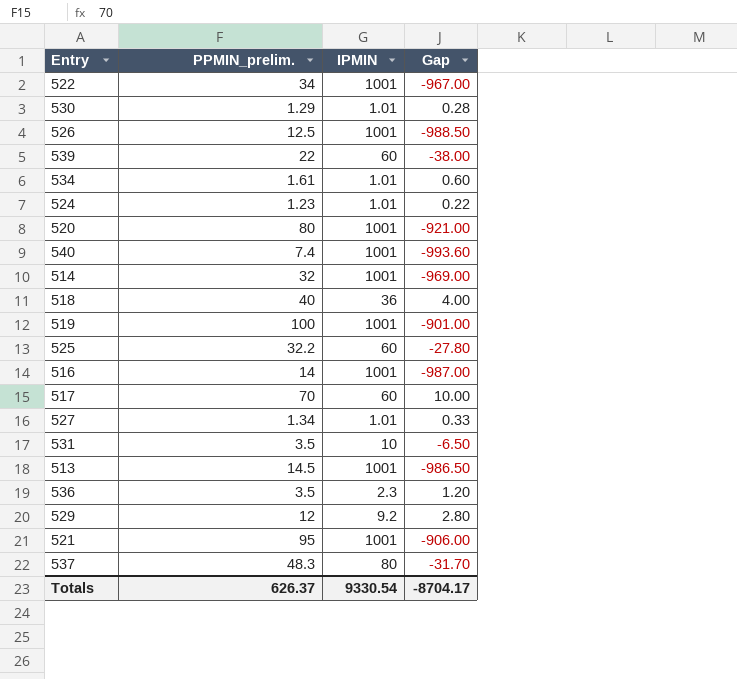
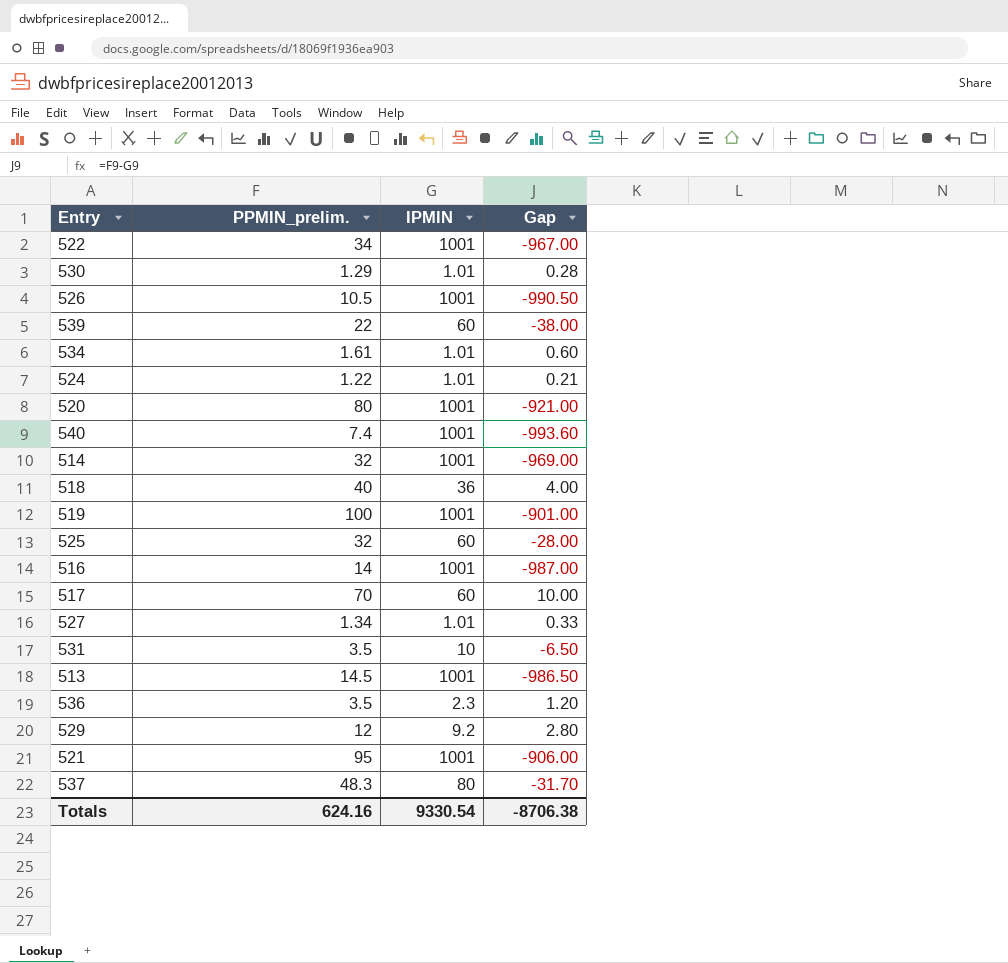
526 | PPMIN_prelim.: 12.5 -> 10.5
526 | Gap: -988.50 -> -990.50
524 | PPMIN_prelim.: 1.23 -> 1.22
524 | Gap: 0.22 -> 0.21
525 | PPMIN_prelim.: 32.2 -> 32
525 | Gap: -27.80 -> -28.00
Totals | PPMIN_prelim.: 626.37 -> 624.16
Totals | Gap: -8704.17 -> -8706.38

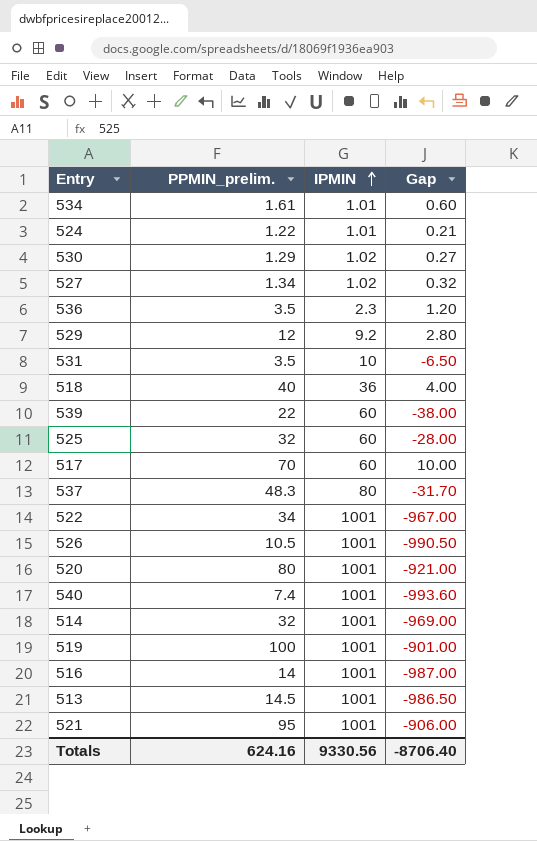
row order: none -> IPMIN ascending
530 | IPMIN: 1.01 -> 1.02
530 | Gap: 0.28 -> 0.27
527 | IPMIN: 1.01 -> 1.02
527 | Gap: 0.33 -> 0.32
Totals | IPMIN: 9330.54 -> 9330.56
Totals | Gap: -8706.38 -> -8706.40

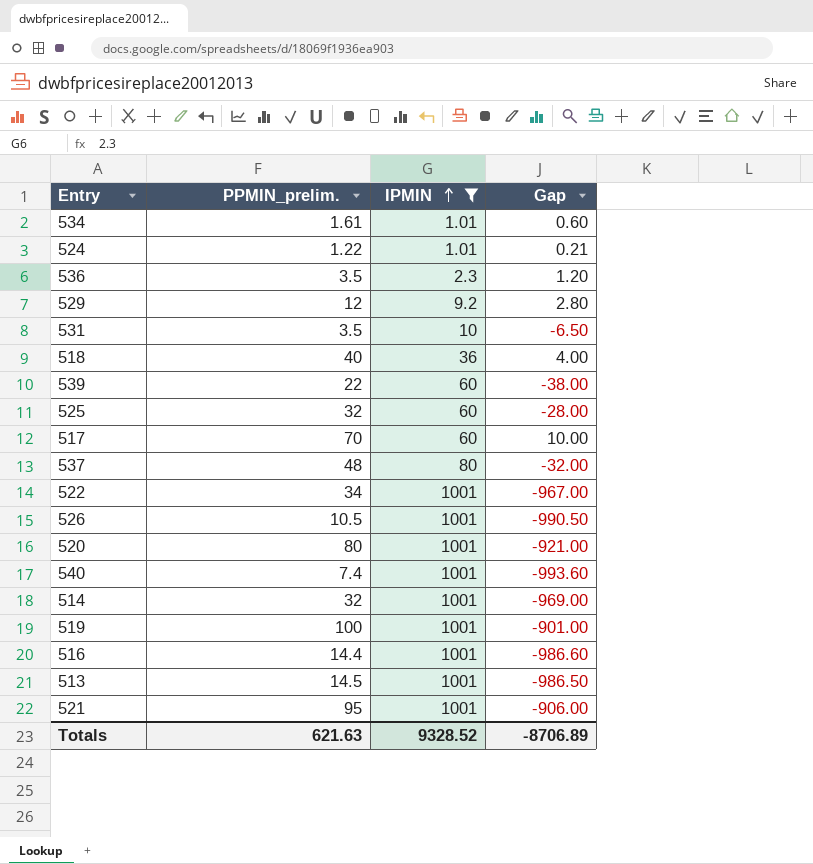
filter: none -> IPMIN != 1.02
537 | PPMIN_prelim.: 48.3 -> 48
537 | Gap: -31.70 -> -32.00
516 | PPMIN_prelim.: 14 -> 14.4
516 | Gap: -987.00 -> -986.60
Totals | PPMIN_prelim.: 624.16 -> 621.63
Totals | IPMIN: 9330.56 -> 9328.52
Totals | Gap: -8706.40 -> -8706.89

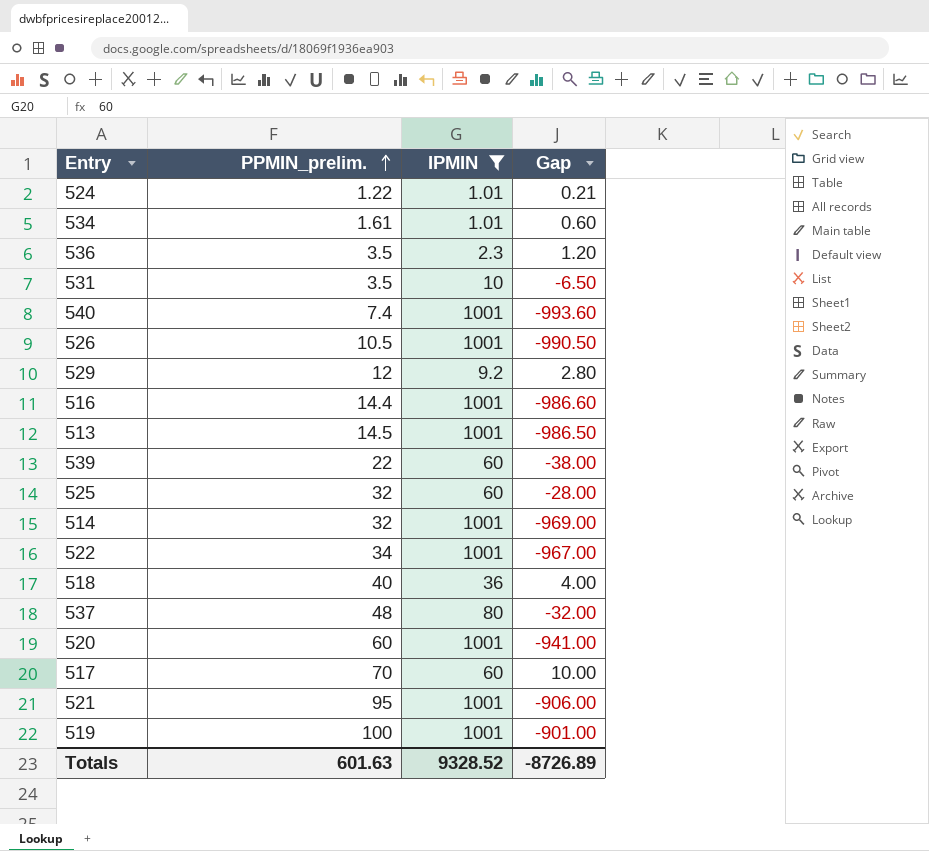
row order: IPMIN ascending -> PPMIN_prelim. ascending
520 | PPMIN_prelim.: 80 -> 60
520 | Gap: -921.00 -> -941.00
Totals | PPMIN_prelim.: 621.63 -> 601.63
Totals | Gap: -8706.89 -> -8726.89

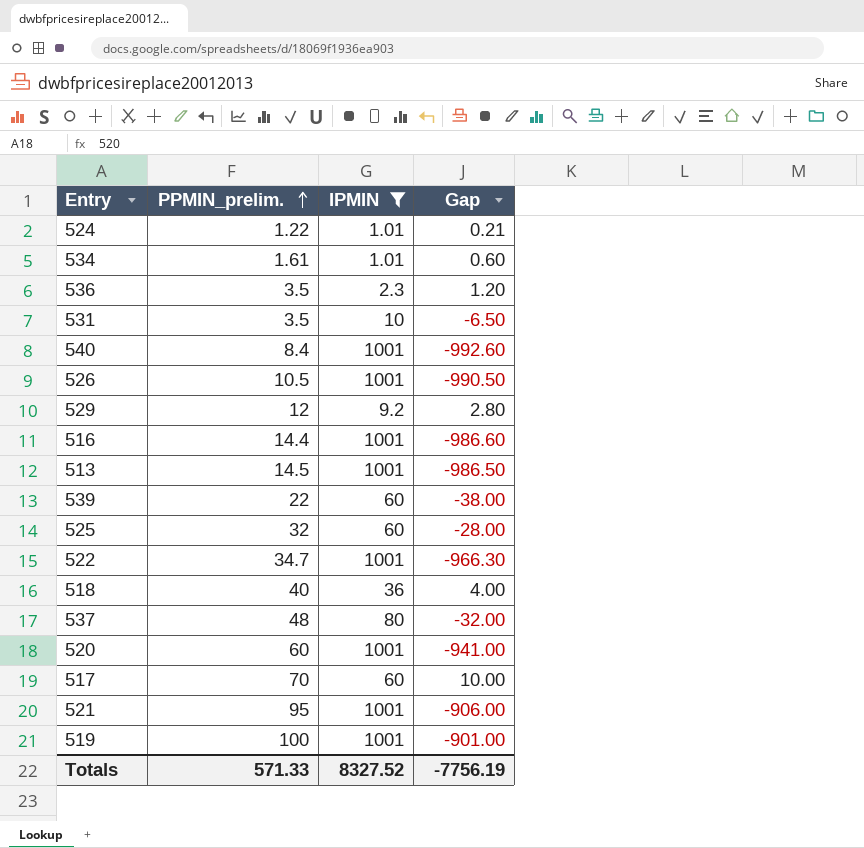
row 514: 32 | 1001 | -969.00 -> none
540 | PPMIN_prelim.: 7.4 -> 8.4
540 | Gap: -993.60 -> -992.60
522 | PPMIN_prelim.: 34 -> 34.7
522 | Gap: -967.00 -> -966.30
Totals | PPMIN_prelim.: 601.63 -> 571.33
Totals | IPMIN: 9328.52 -> 8327.52
Totals | Gap: -8726.89 -> -7756.19

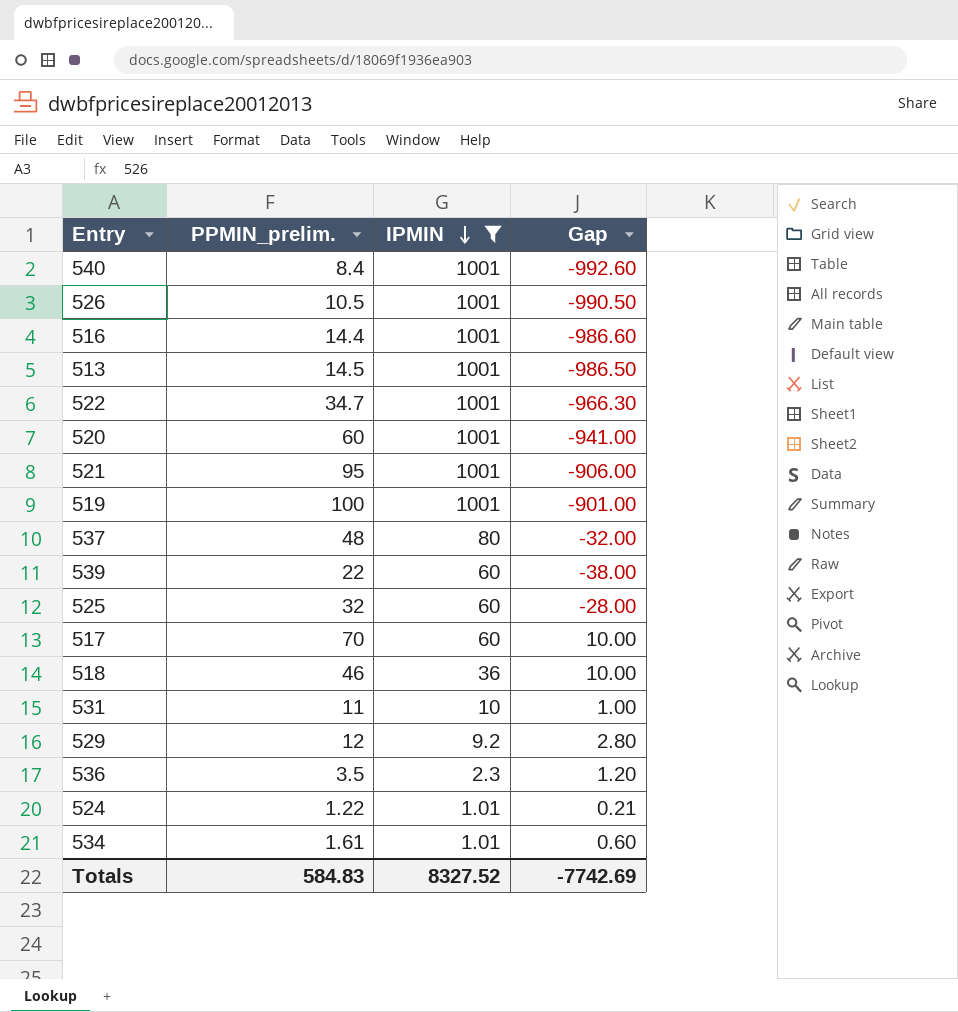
row order: PPMIN_prelim. ascending -> IPMIN descending
518 | PPMIN_prelim.: 40 -> 46
518 | Gap: 4.00 -> 10.00
531 | PPMIN_prelim.: 3.5 -> 11
531 | Gap: -6.50 -> 1.00
Totals | PPMIN_prelim.: 571.33 -> 584.83
Totals | Gap: -7756.19 -> -7742.69

